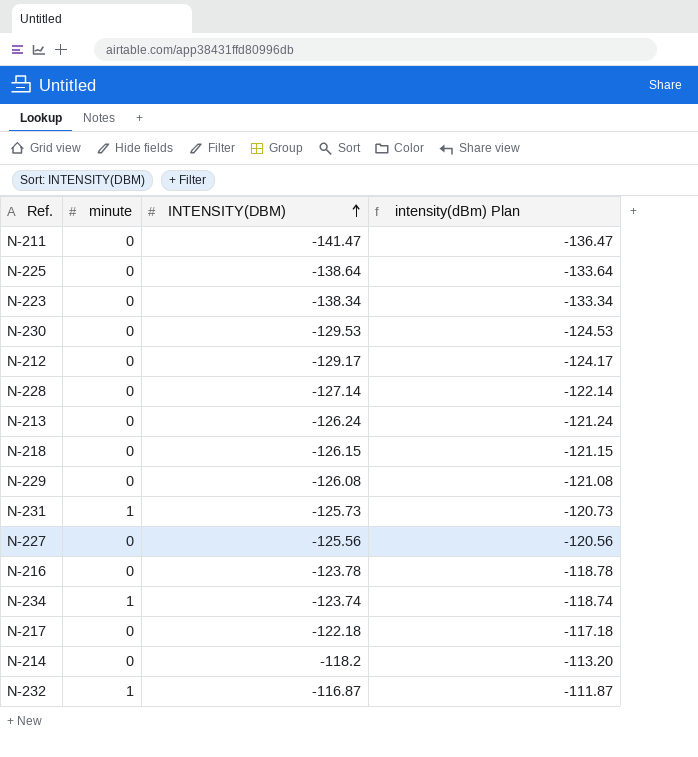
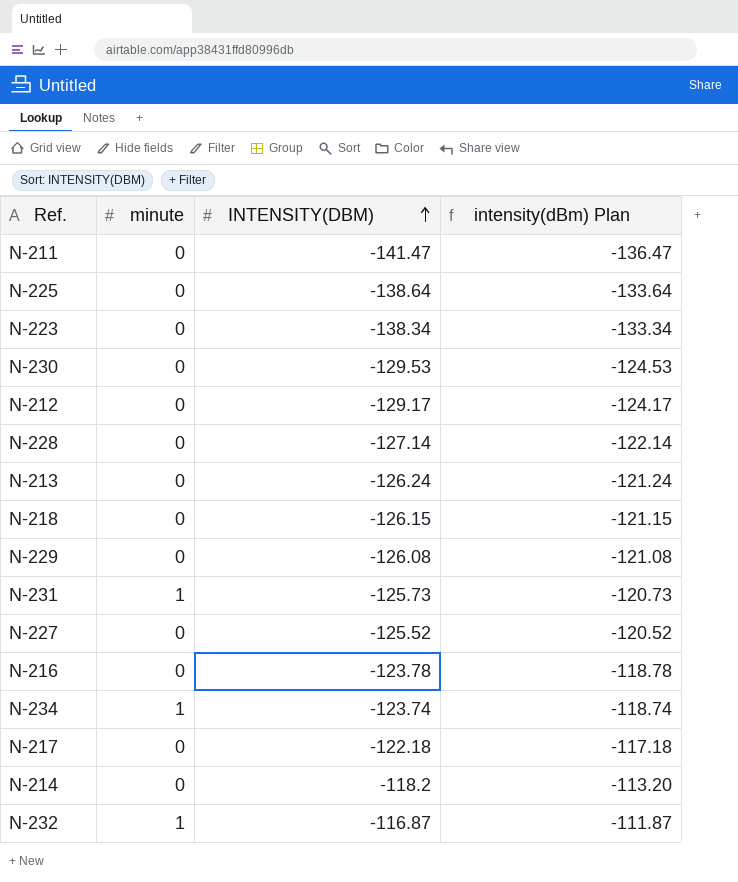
N-227 | INTENSITY(DBM): -125.56 -> -125.52
N-227 | intensity(dBm) Plan: -120.56 -> -120.52

